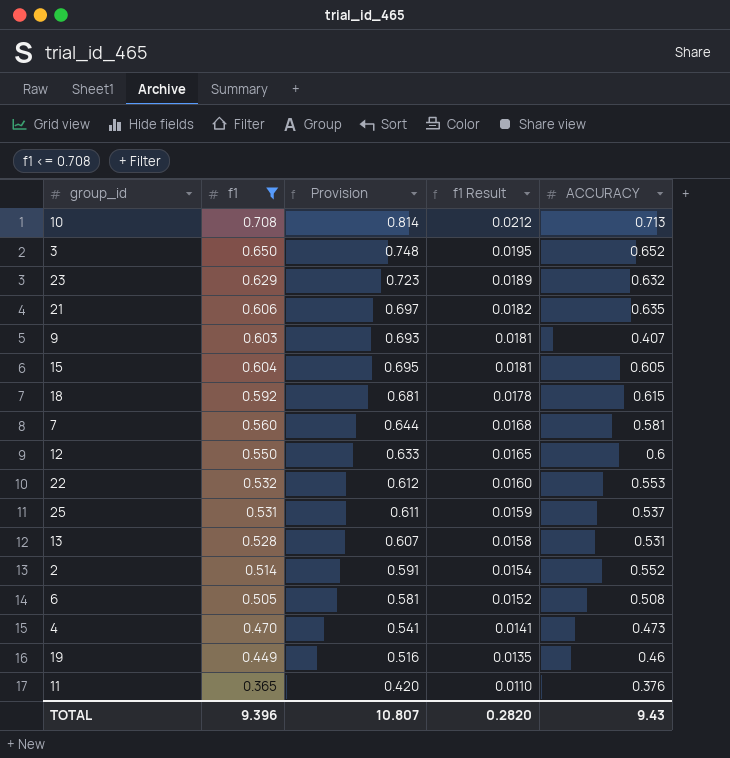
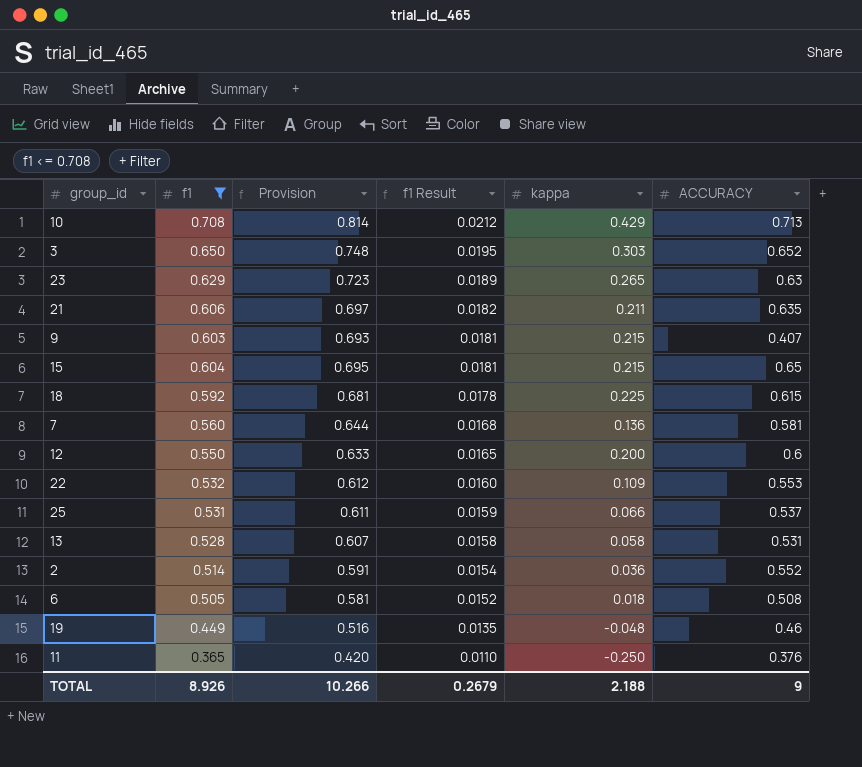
column kappa | position: none -> 5
row 4: 0.470 | 0.541 | 0.0141 | 0.473 -> none
23 | ACCURACY: 0.632 -> 0.63
15 | ACCURACY: 0.605 -> 0.65
TOTAL | f1: 9.396 -> 8.926
TOTAL | Provision: 10.807 -> 10.266
TOTAL | f1 Result: 0.2820 -> 0.2679
TOTAL | ACCURACY: 9.43 -> 9

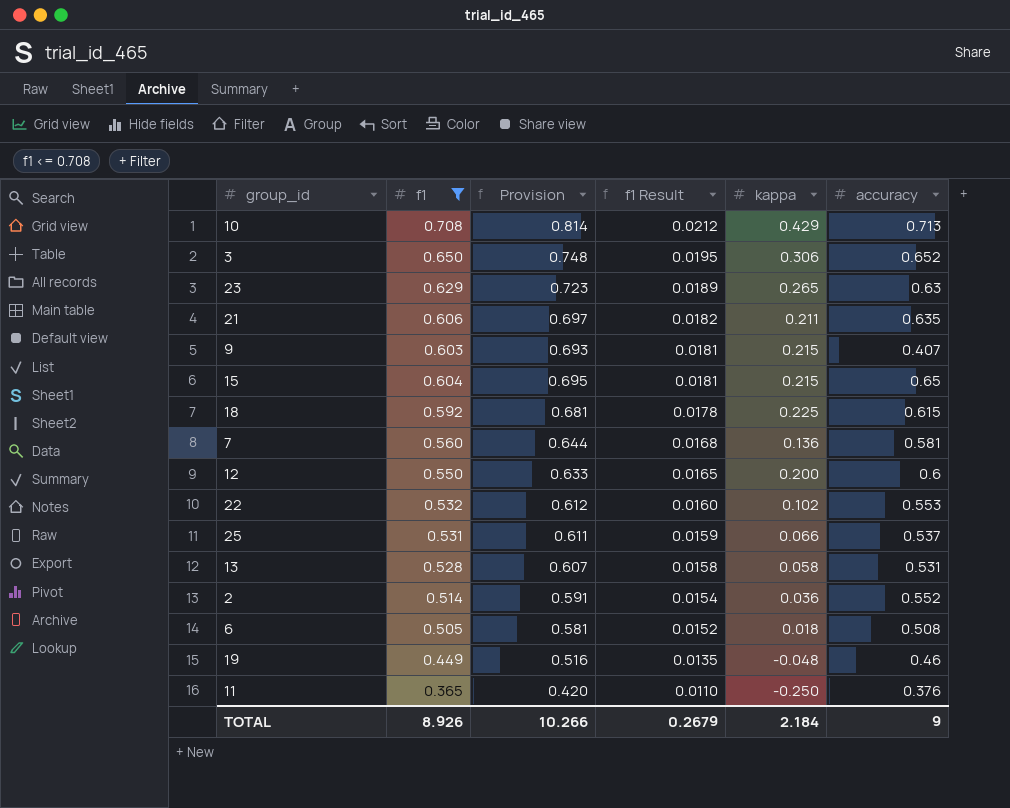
column name: ACCURACY -> accuracy
3 | kappa: 0.303 -> 0.306
22 | kappa: 0.109 -> 0.102
TOTAL | kappa: 2.188 -> 2.184

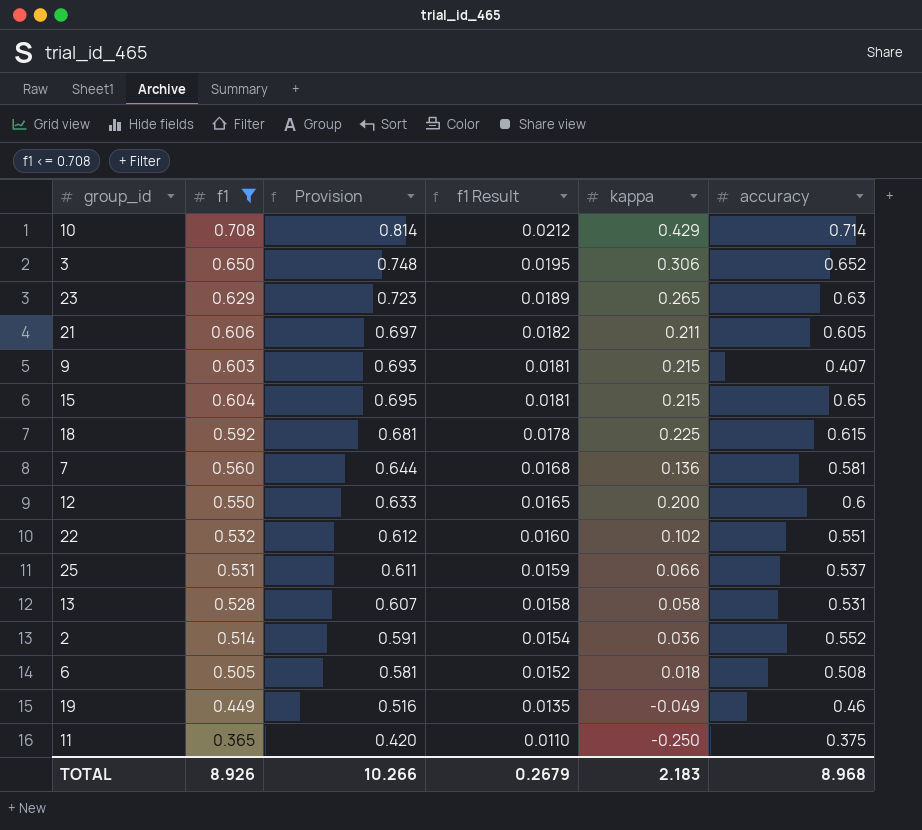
10 | accuracy: 0.713 -> 0.714
21 | accuracy: 0.635 -> 0.605
22 | accuracy: 0.553 -> 0.551
19 | kappa: -0.048 -> -0.049
11 | accuracy: 0.376 -> 0.375
TOTAL | kappa: 2.184 -> 2.183
TOTAL | accuracy: 9 -> 8.968

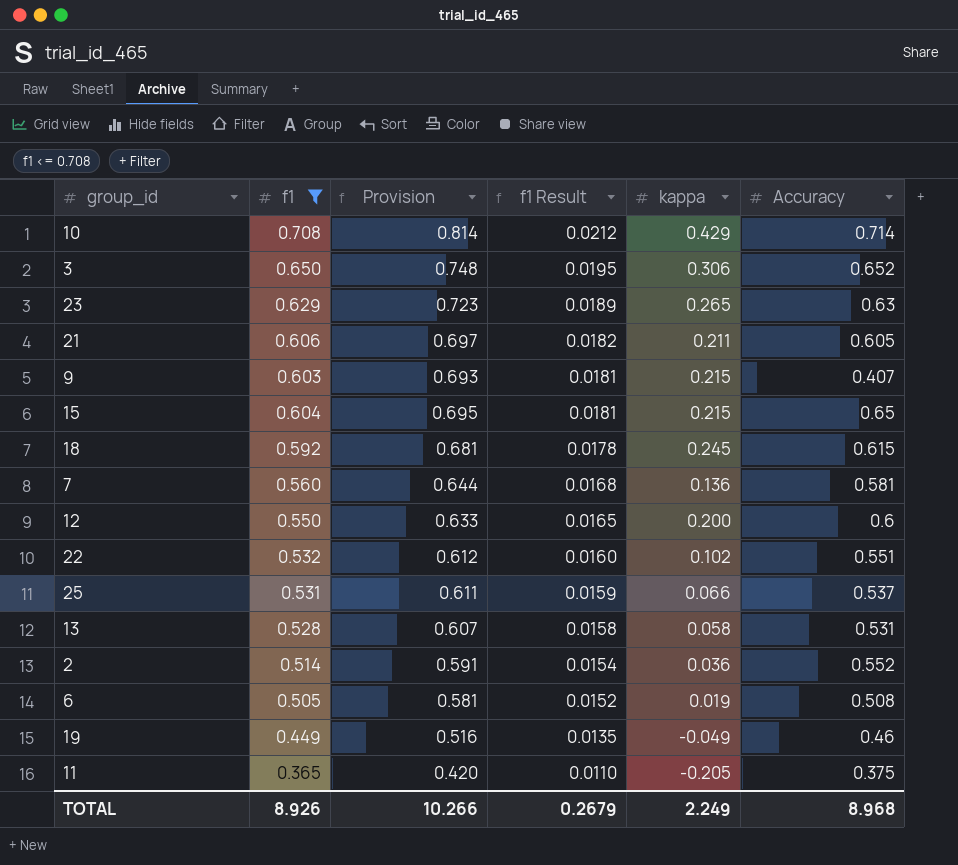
column name: accuracy -> Accuracy
18 | kappa: 0.225 -> 0.245
6 | kappa: 0.018 -> 0.019
11 | kappa: -0.250 -> -0.205
TOTAL | kappa: 2.183 -> 2.249

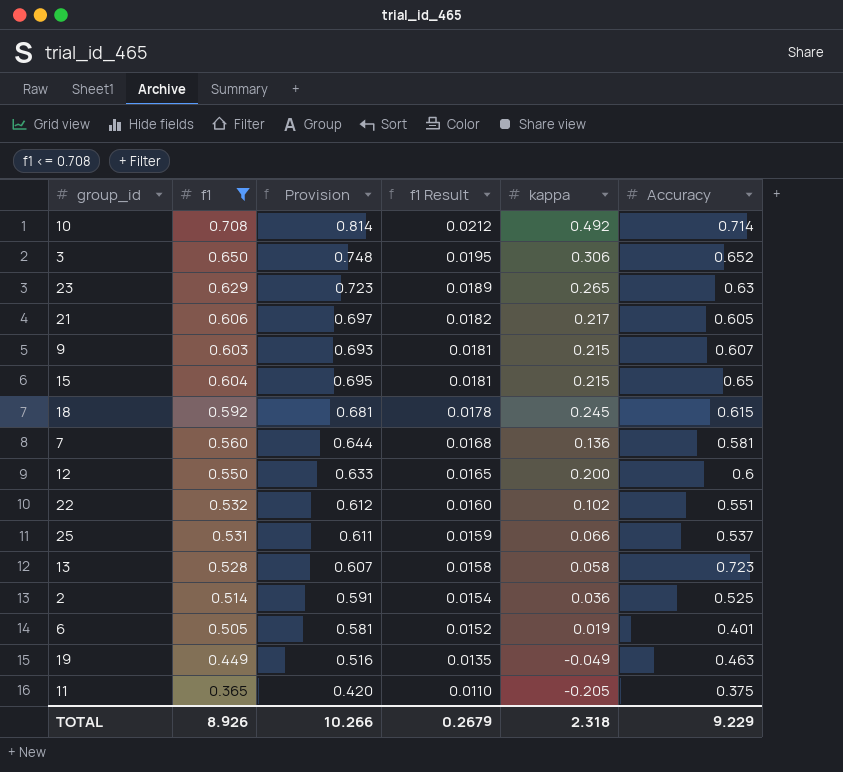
10 | kappa: 0.429 -> 0.492
21 | kappa: 0.211 -> 0.217
9 | Accuracy: 0.407 -> 0.607
13 | Accuracy: 0.531 -> 0.723
2 | Accuracy: 0.552 -> 0.525
6 | Accuracy: 0.508 -> 0.401
19 | Accuracy: 0.46 -> 0.463
TOTAL | kappa: 2.249 -> 2.318
TOTAL | Accuracy: 8.968 -> 9.229

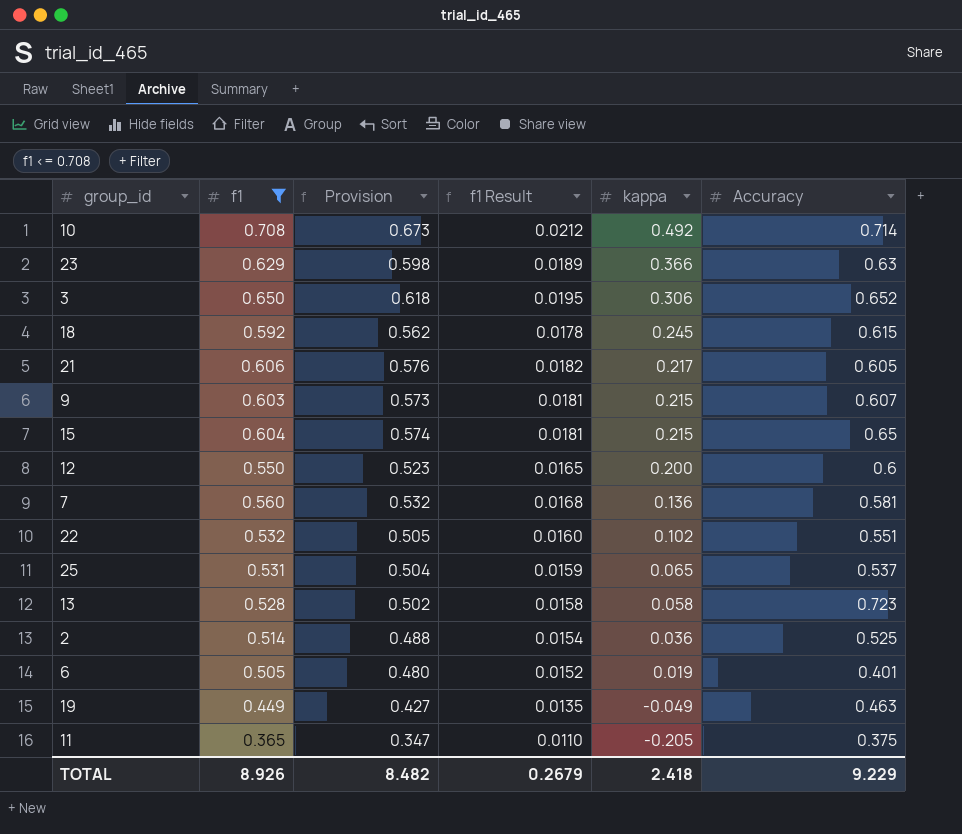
row order: f1 Result descending -> kappa descending
column Provision | formula: [f1] * 1.15 -> [f1] * 0.95
23 | kappa: 0.265 -> 0.366
25 | kappa: 0.066 -> 0.065
TOTAL | Provision: 10.266 -> 8.482
TOTAL | kappa: 2.318 -> 2.418

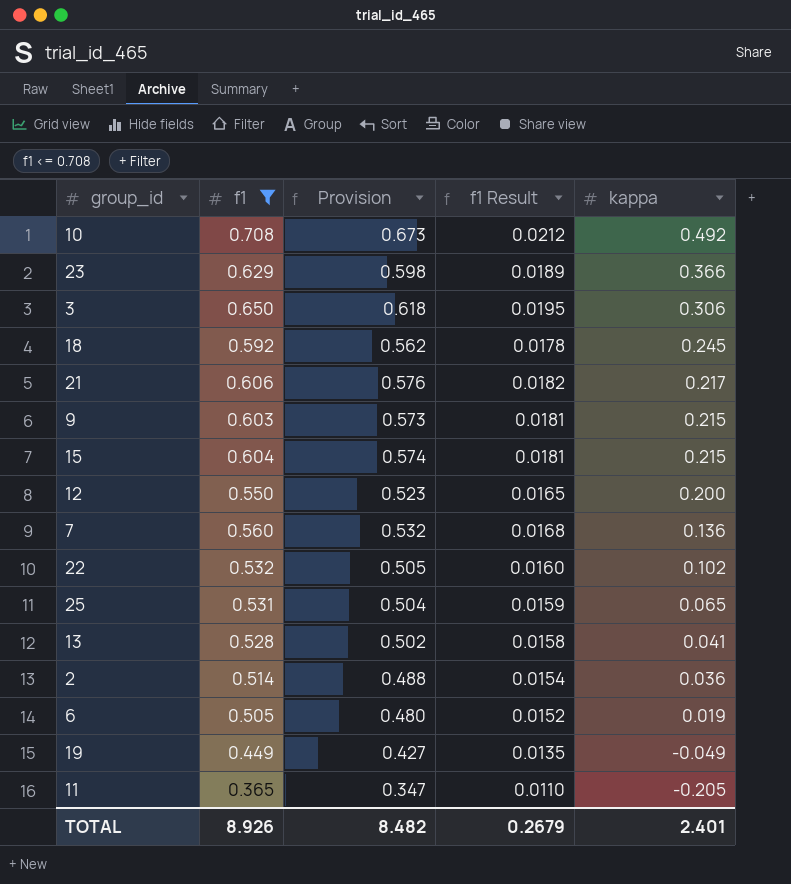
column Accuracy | position: 6 -> none
13 | kappa: 0.058 -> 0.041
TOTAL | kappa: 2.418 -> 2.401

